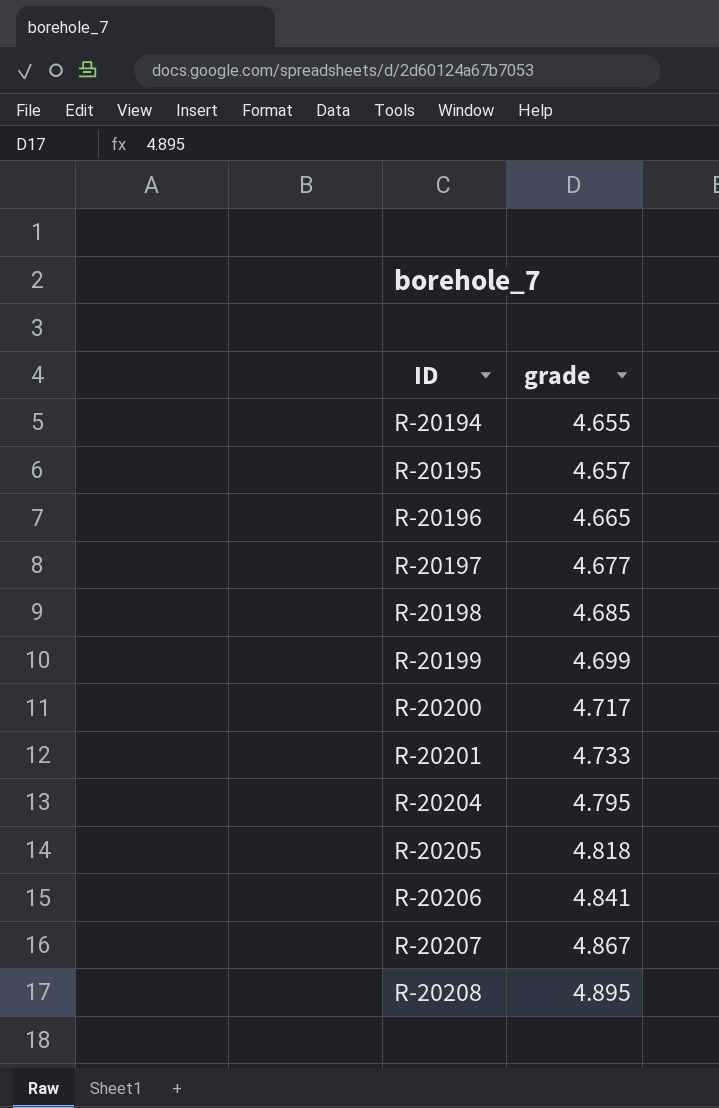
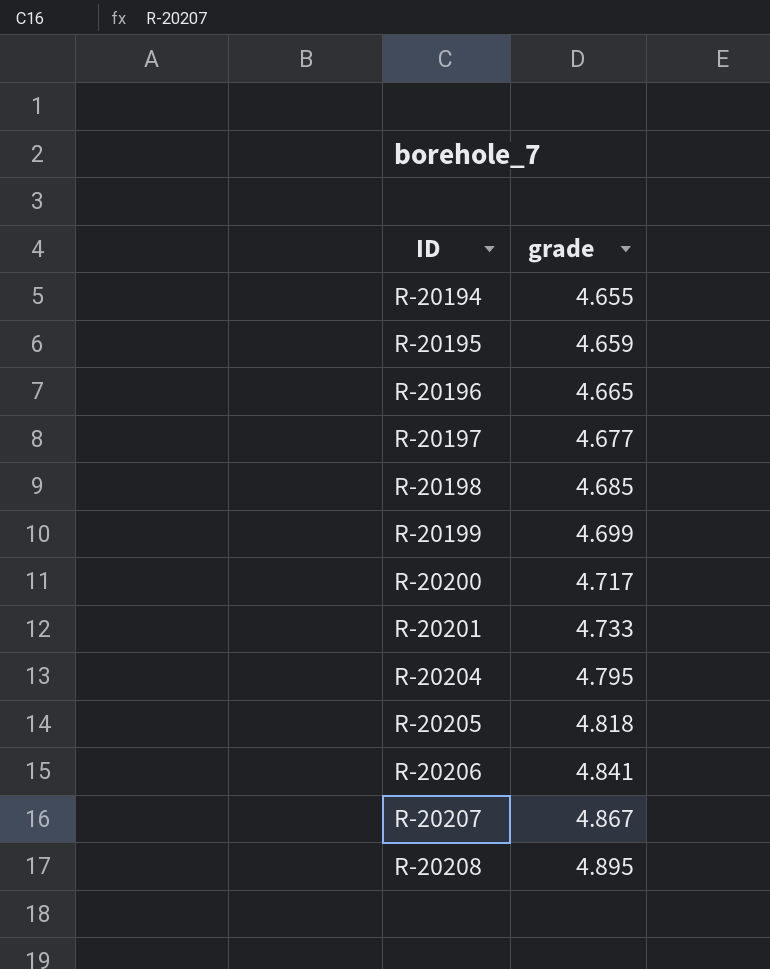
R-20195 | grade: 4.657 -> 4.659

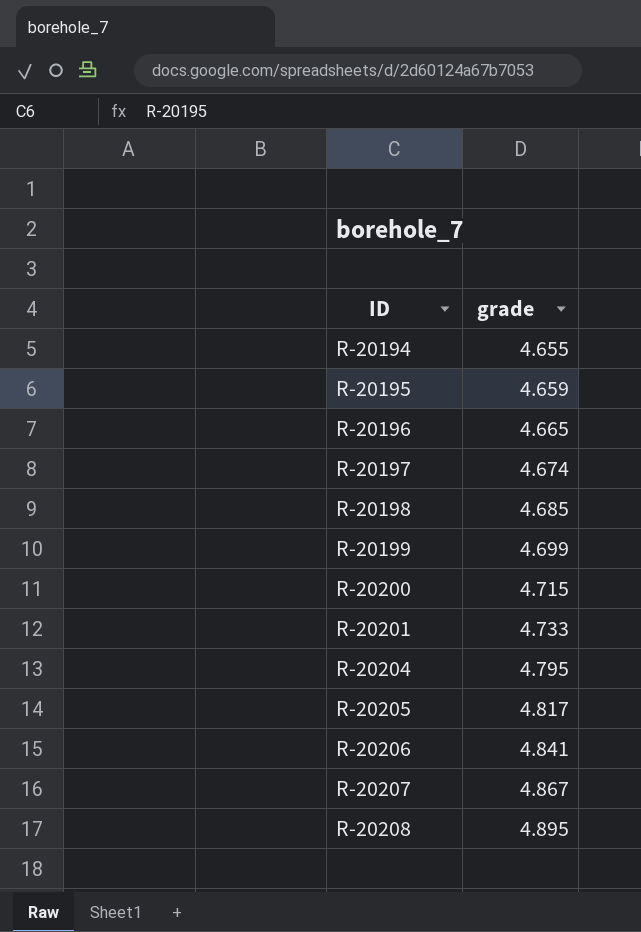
R-20197 | grade: 4.677 -> 4.674
R-20200 | grade: 4.717 -> 4.715
R-20205 | grade: 4.818 -> 4.817

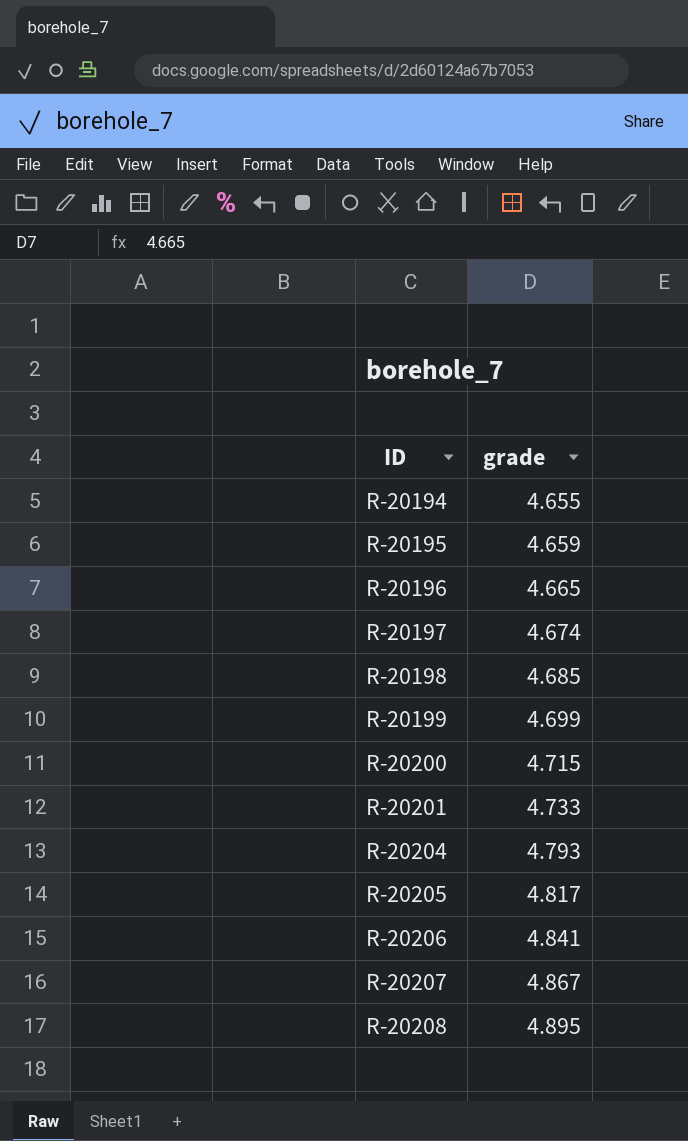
R-20204 | grade: 4.795 -> 4.793

